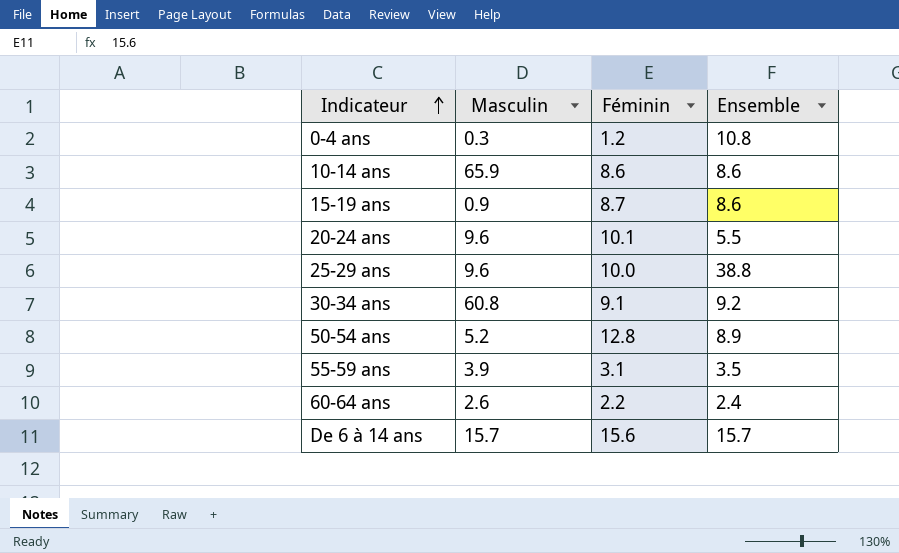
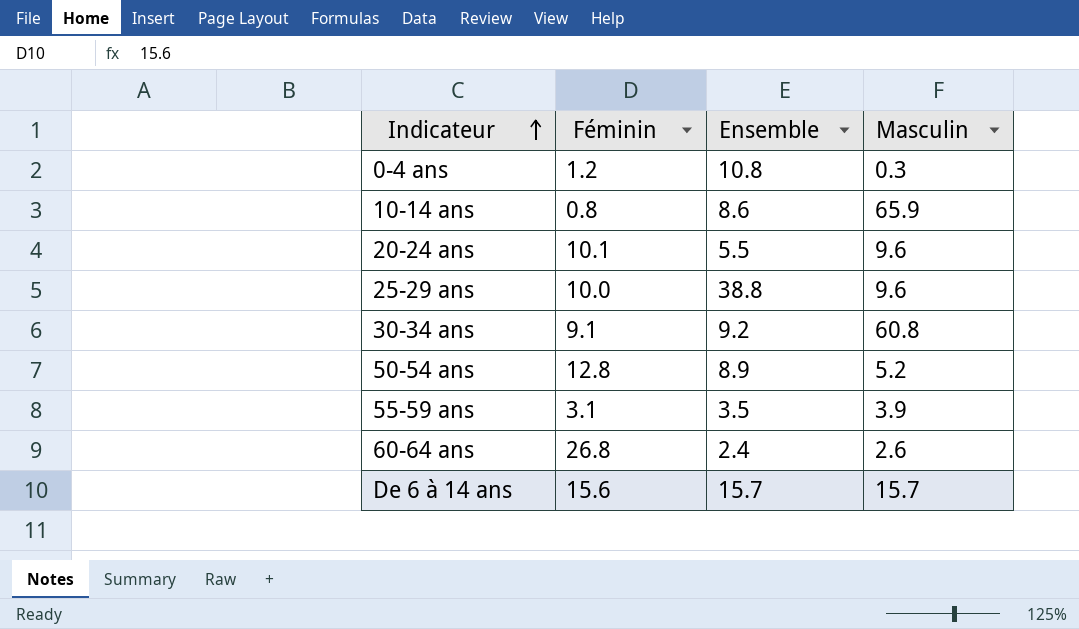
column Masculin | position: 2 -> 4
row 15-19 ans: 0.9 | 8.7 | 8.6 -> none
10-14 ans | Féminin: 8.6 -> 0.8
60-64 ans | Féminin: 2.2 -> 26.8

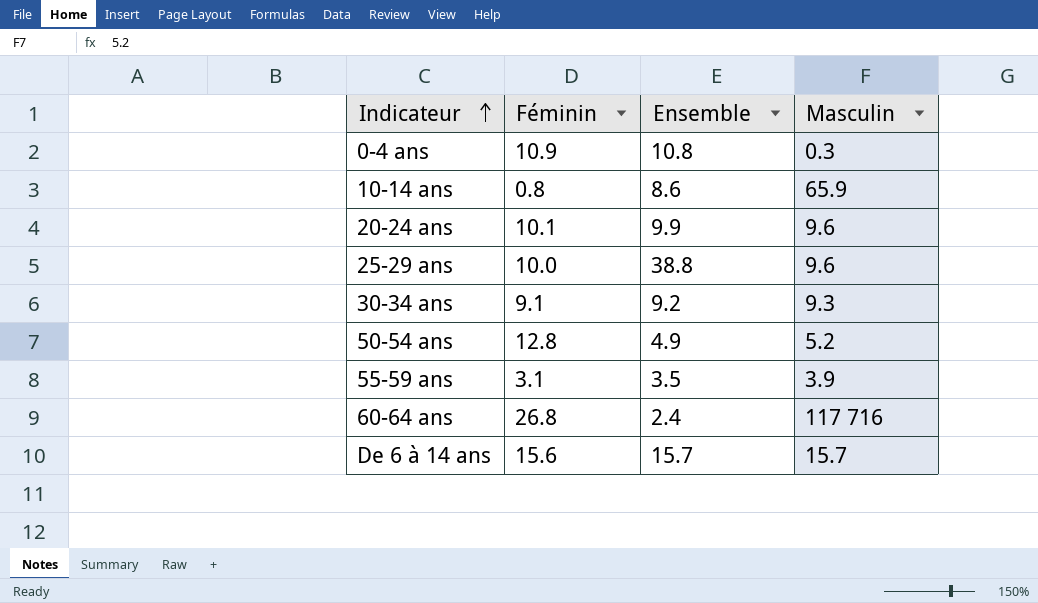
0-4 ans | Féminin: 1.2 -> 10.9
20-24 ans | Ensemble: 5.5 -> 9.9
30-34 ans | Masculin: 60.8 -> 9.3
50-54 ans | Ensemble: 8.9 -> 4.9
60-64 ans | Masculin: 2.6 -> 117 716

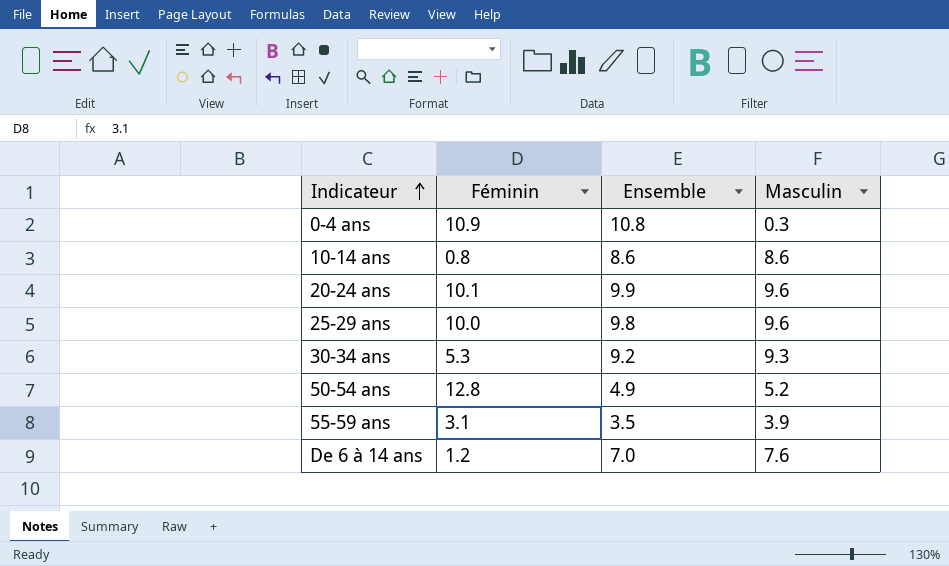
row 60-64 ans: 26.8 | 2.4 | 117 716 -> none
10-14 ans | Masculin: 65.9 -> 8.6
25-29 ans | Ensemble: 38.8 -> 9.8
30-34 ans | Féminin: 9.1 -> 5.3
De 6 à 14 ans | Féminin: 15.6 -> 1.2
De 6 à 14 ans | Ensemble: 15.7 -> 7.0
De 6 à 14 ans | Masculin: 15.7 -> 7.6

